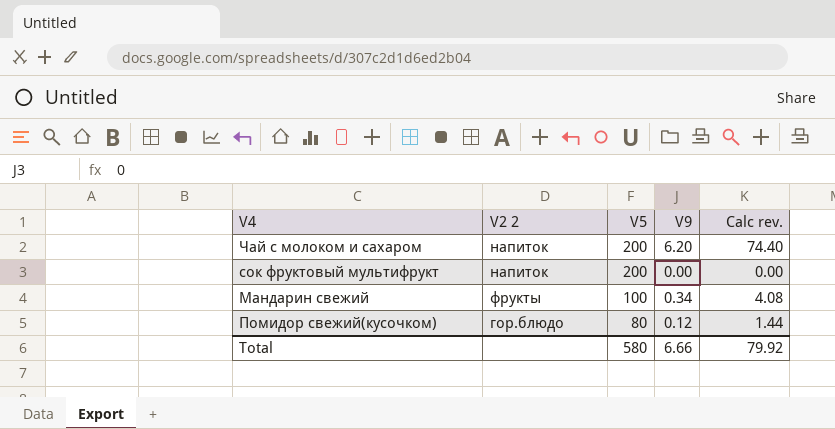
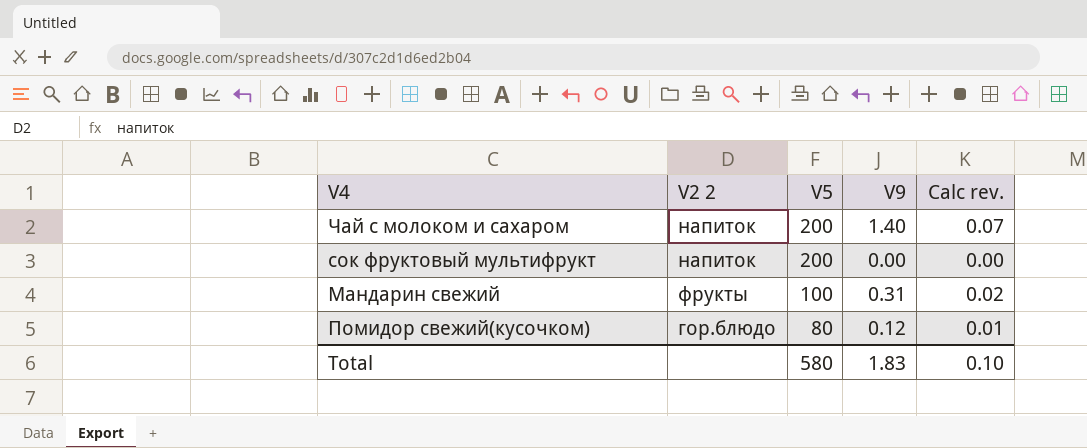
column Calc rev. | formula: [V9] * 12 -> [V9] * 0.05
Чай с молоком и сахаром | V9: 6.20 -> 1.40
Мандарин свежий | V9: 0.34 -> 0.31
Total | V9: 6.66 -> 1.83
Total | Calc rev.: 79.92 -> 0.10

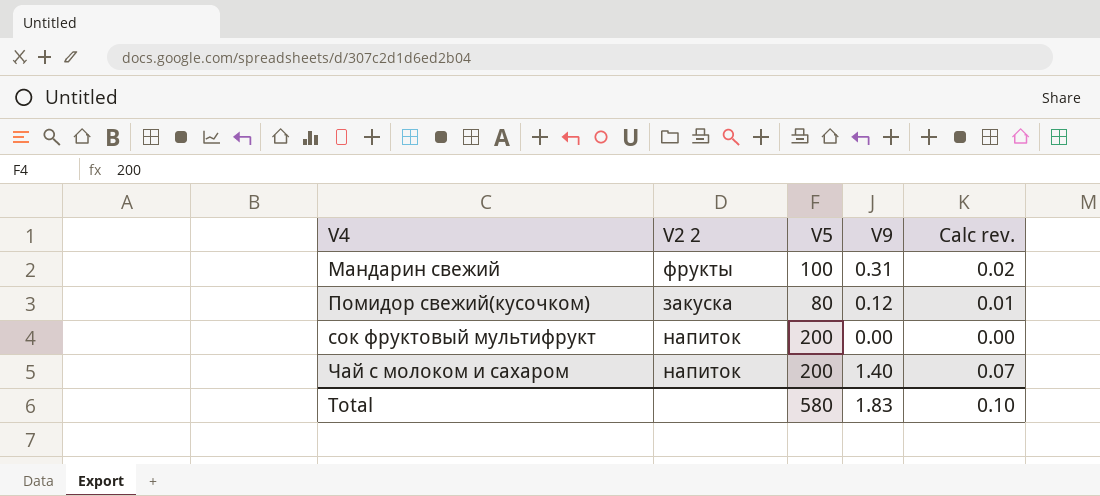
row order: V5 descending -> V4 ascending
Помидор свежий(кусочком) | V2 2: гор.блюдо -> закуска

